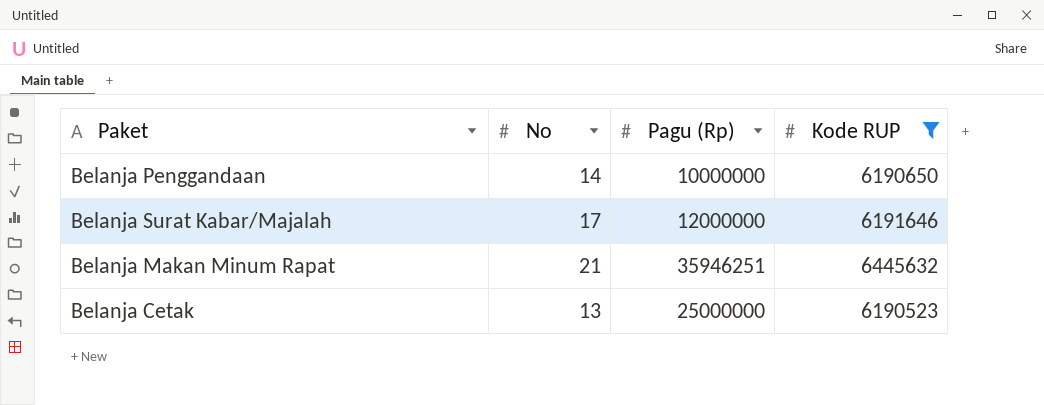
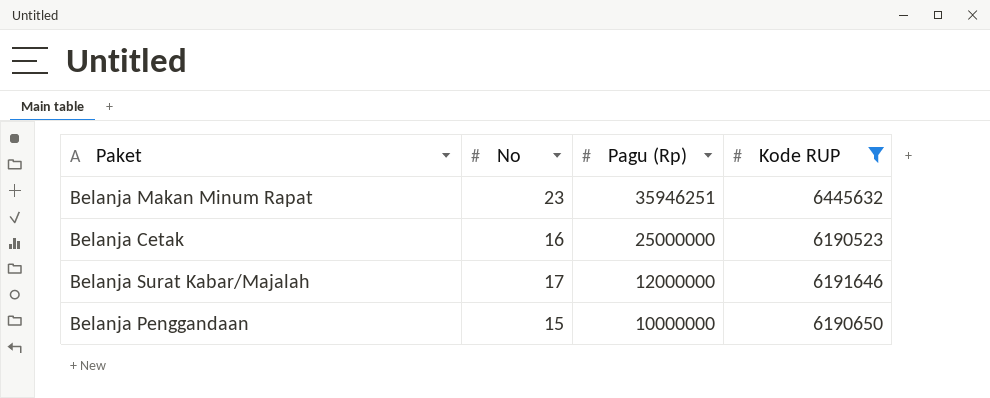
row order: none -> Pagu (Rp) descending
Belanja Makan Minum Rapat | No: 21 -> 23
Belanja Cetak | No: 13 -> 16
Belanja Penggandaan | No: 14 -> 15

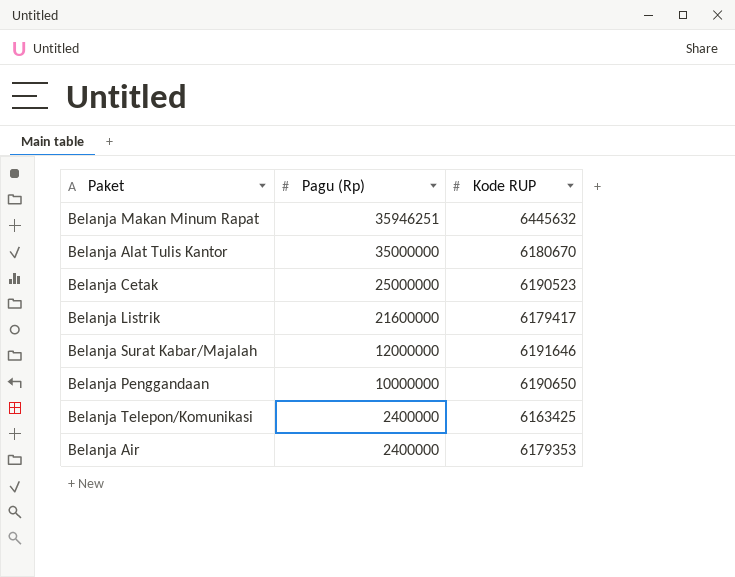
filter: Kode RUP >= 6190523 -> none
column No | position: 2 -> none

